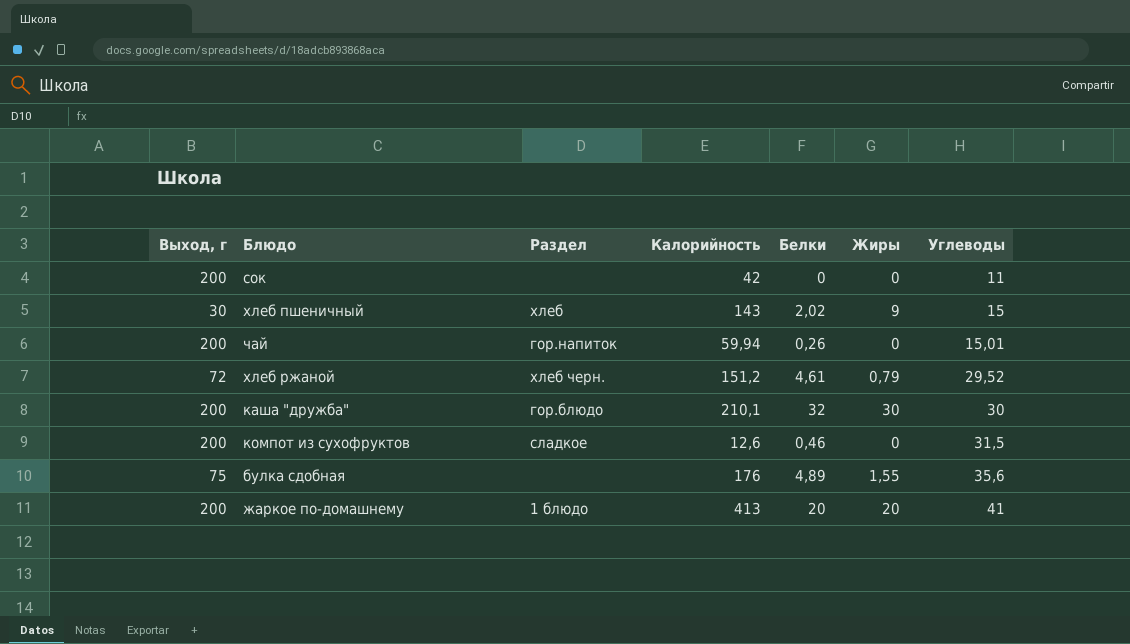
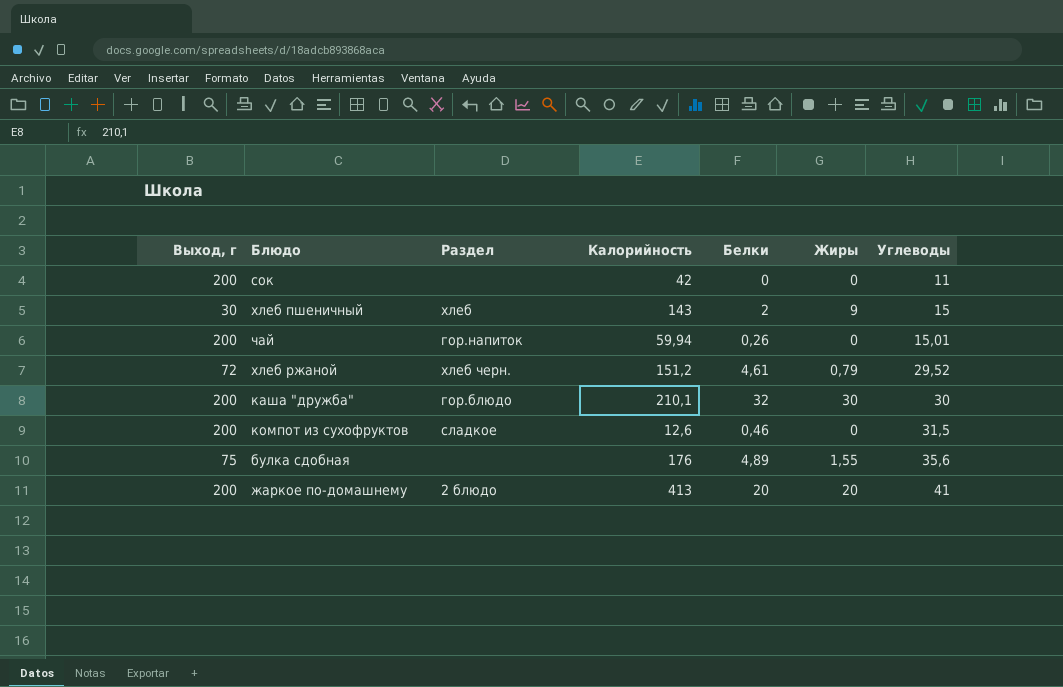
хлеб пшеничный | Белки: 2,02 -> 2
жаркое по-домашнему | Раздел: 1 блюдо -> 2 блюдо

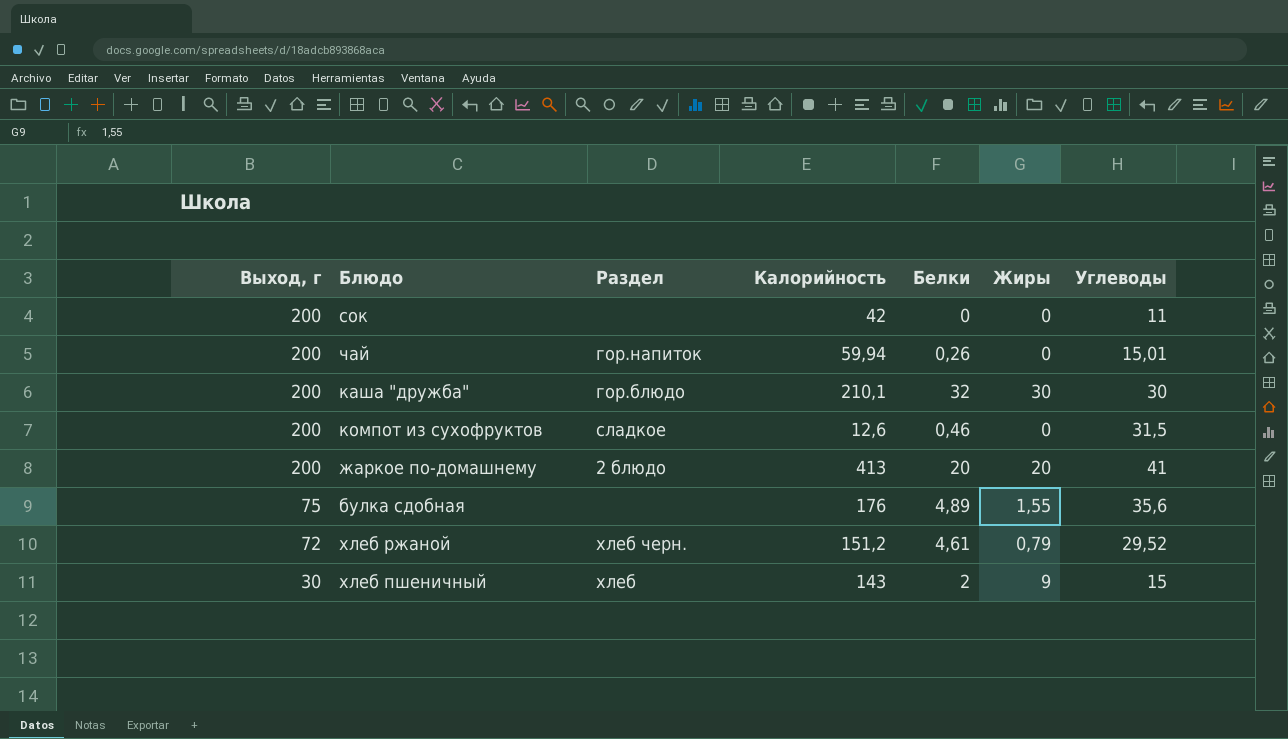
row order: Углеводы ascending -> Выход, г descending

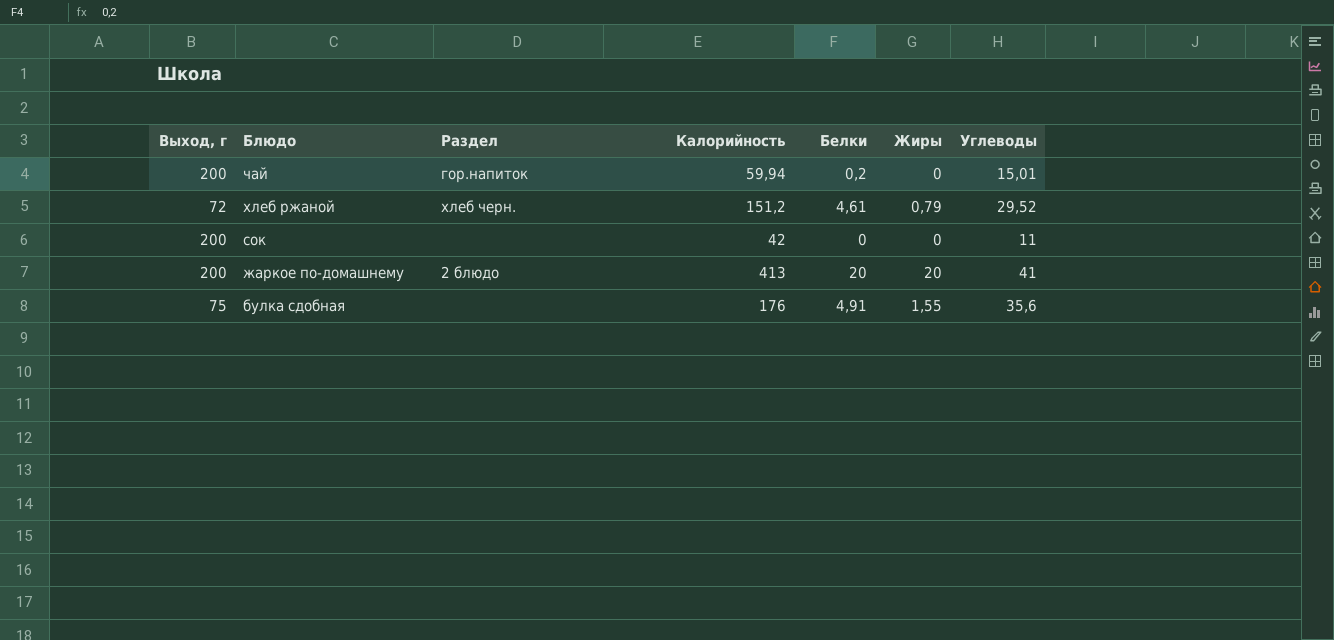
row order: Выход, г descending -> Блюдо descending
row каша "дружба": 200 | гор.блюдо | 210,1 | 32 | 30 | 30 -> none
row компот из сухофруктов: 200 | сладкое | 12,6 | 0,46 | 0 | 31,5 -> none
row хлеб пшеничный: 30 | хлеб | 143 | 2 | 9 | 15 -> none
чай | Белки: 0,26 -> 0,2
булка сдобная | Белки: 4,89 -> 4,91

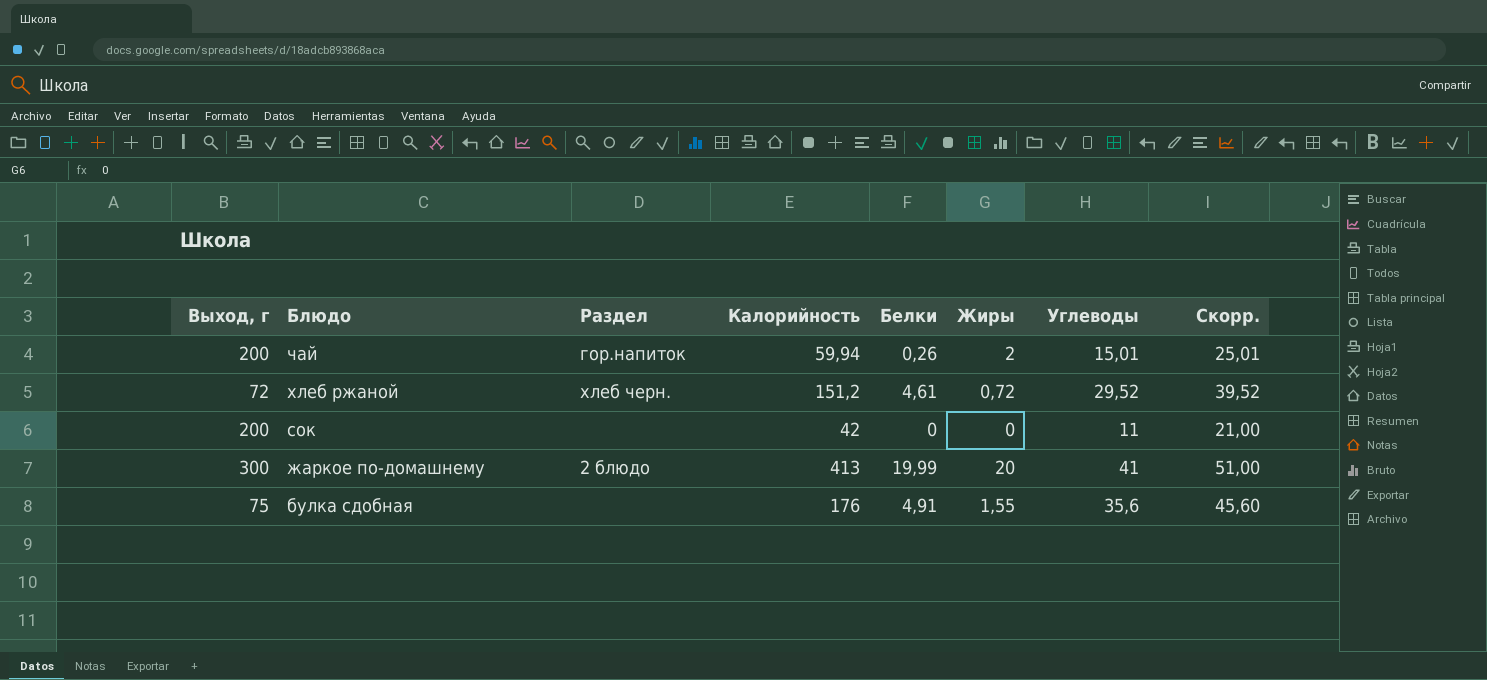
column Скорр. | formula: none -> [Углеводы] + 10
чай | Белки: 0,2 -> 0,26
чай | Жиры: 0 -> 2
хлеб ржаной | Жиры: 0,79 -> 0,72
жаркое по-домашнему | Выход, г: 200 -> 300
жаркое по-домашнему | Белки: 20 -> 19,99

